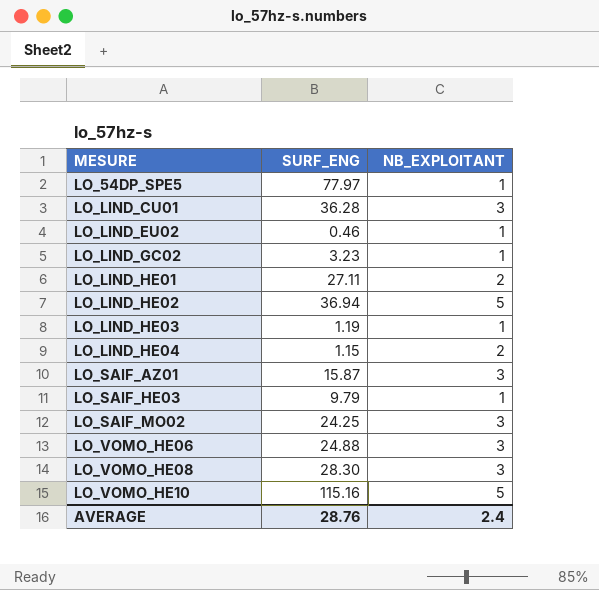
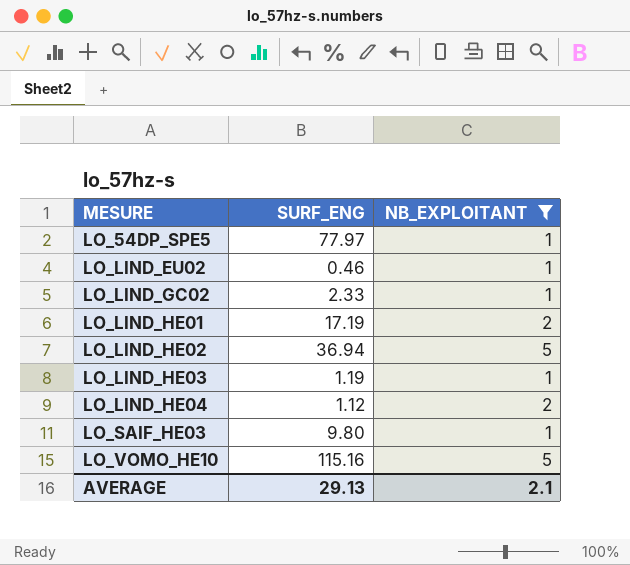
filter: none -> NB_EXPLOITANT != 3
LO_LIND_GC02 | SURF_ENG: 3.23 -> 2.33
LO_LIND_HE01 | SURF_ENG: 27.11 -> 17.19
LO_LIND_HE04 | SURF_ENG: 1.15 -> 1.12
LO_SAIF_HE03 | SURF_ENG: 9.79 -> 9.80
AVERAGE | SURF_ENG: 28.76 -> 29.13
AVERAGE | NB_EXPLOITANT: 2.4 -> 2.1

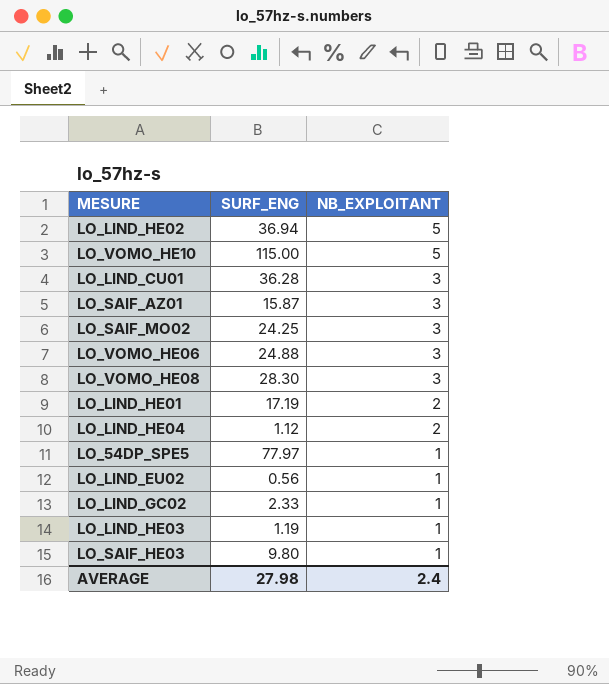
filter: NB_EXPLOITANT != 3 -> none
row order: MESURE ascending -> NB_EXPLOITANT descending
LO_VOMO_HE10 | SURF_ENG: 115.16 -> 115.00
LO_LIND_EU02 | SURF_ENG: 0.46 -> 0.56
AVERAGE | SURF_ENG: 29.13 -> 27.98
AVERAGE | NB_EXPLOITANT: 2.1 -> 2.4

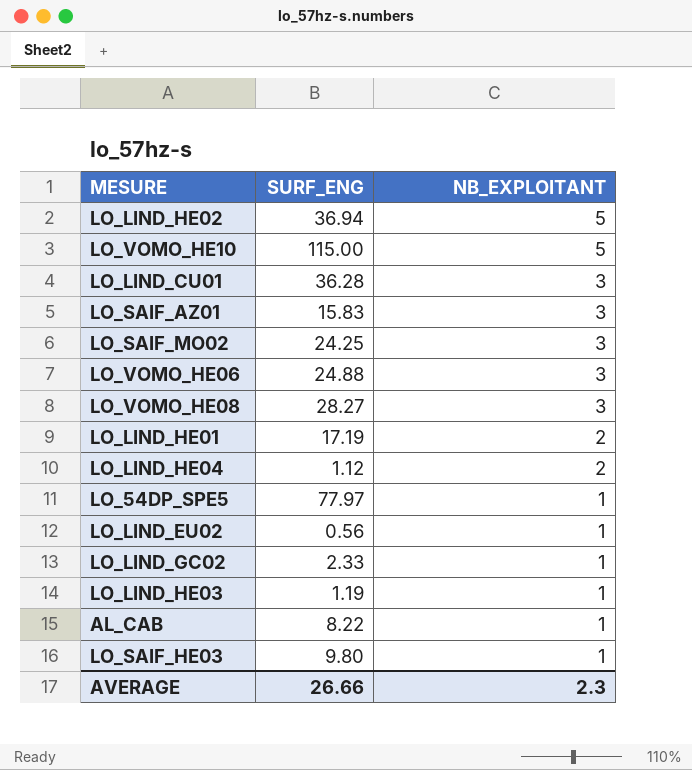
LO_SAIF_AZ01 | SURF_ENG: 15.87 -> 15.83
LO_VOMO_HE08 | SURF_ENG: 28.30 -> 28.27
row AL_CAB: none -> 8.22 | 1
AVERAGE | SURF_ENG: 27.98 -> 26.66
AVERAGE | NB_EXPLOITANT: 2.4 -> 2.3

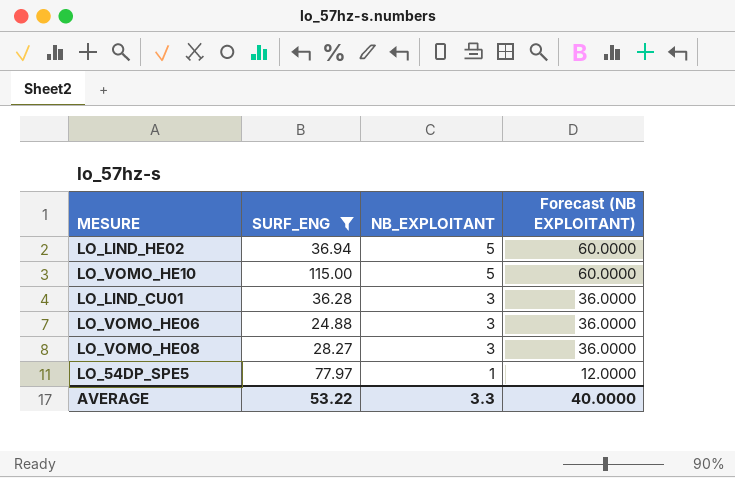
filter: none -> SURF_ENG >= 24.88
column Forecast (NB EXPLOITANT) | formula: none -> [NB_EXPLOITANT] * 12
AVERAGE | SURF_ENG: 26.66 -> 53.22
AVERAGE | NB_EXPLOITANT: 2.3 -> 3.3

